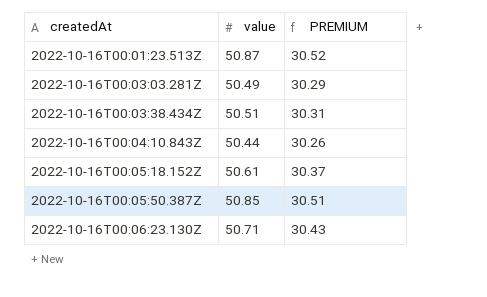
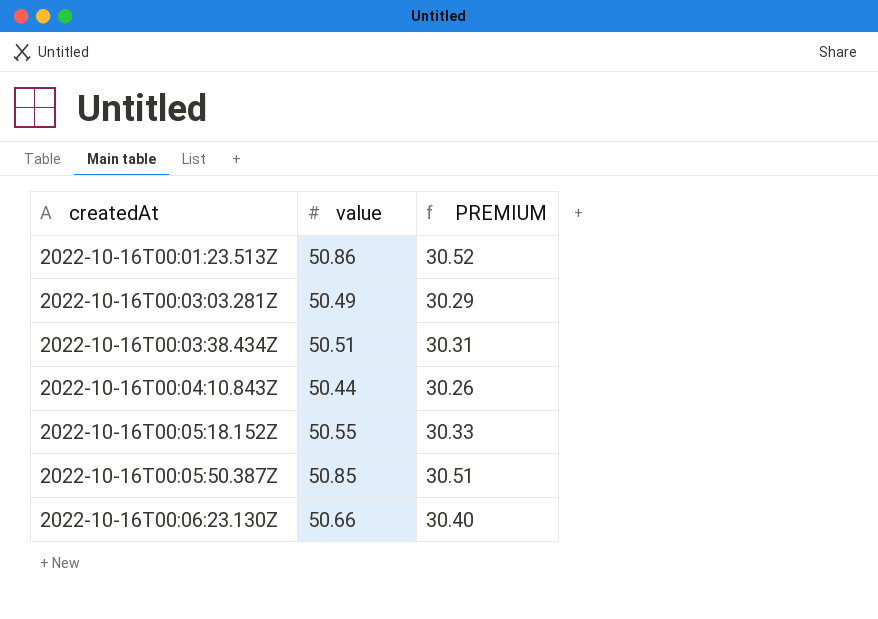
2022-10-16T00:01:23.513Z | value: 50.87 -> 50.86
2022-10-16T00:05:18.152Z | value: 50.61 -> 50.55
2022-10-16T00:05:18.152Z | PREMIUM: 30.37 -> 30.33
2022-10-16T00:06:23.130Z | value: 50.71 -> 50.66
2022-10-16T00:06:23.130Z | PREMIUM: 30.43 -> 30.40

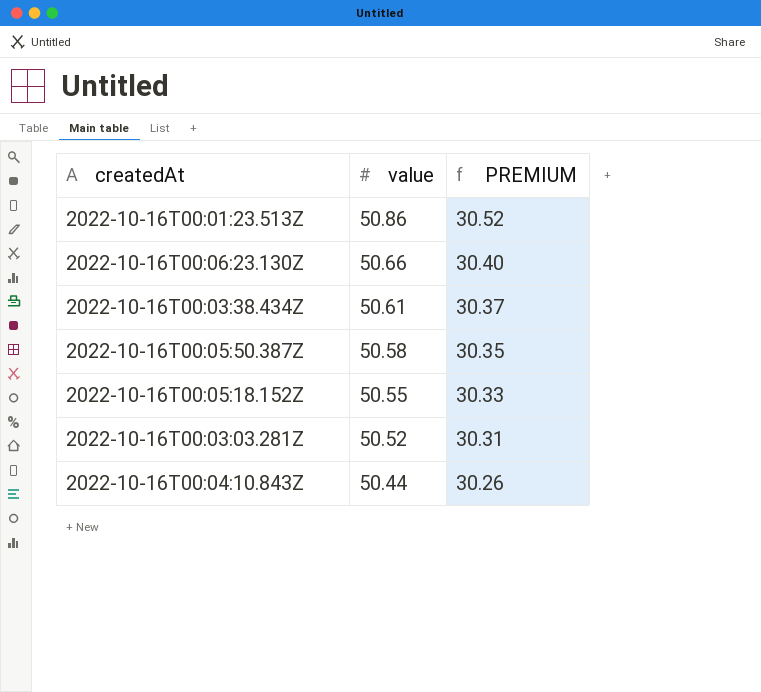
row order: createdAt ascending -> value descending
2022-10-16T00:03:38.434Z | value: 50.51 -> 50.61
2022-10-16T00:03:38.434Z | PREMIUM: 30.31 -> 30.37
2022-10-16T00:05:50.387Z | value: 50.85 -> 50.58
2022-10-16T00:05:50.387Z | PREMIUM: 30.51 -> 30.35
2022-10-16T00:03:03.281Z | value: 50.49 -> 50.52
2022-10-16T00:03:03.281Z | PREMIUM: 30.29 -> 30.31

